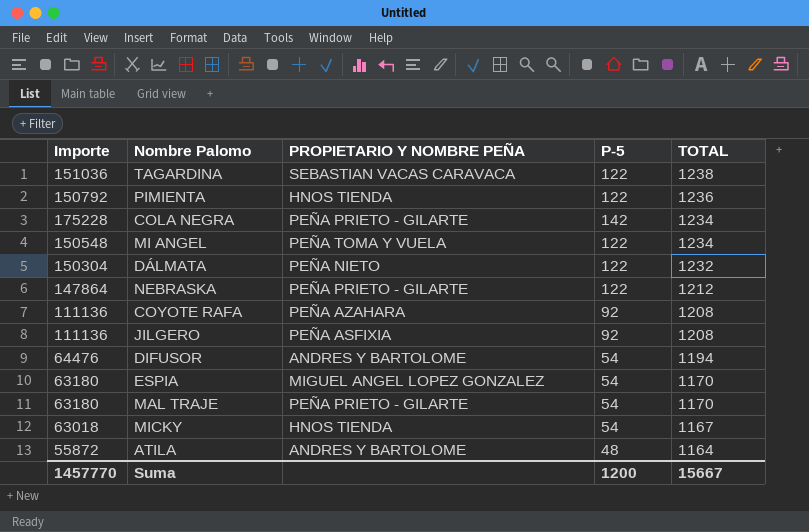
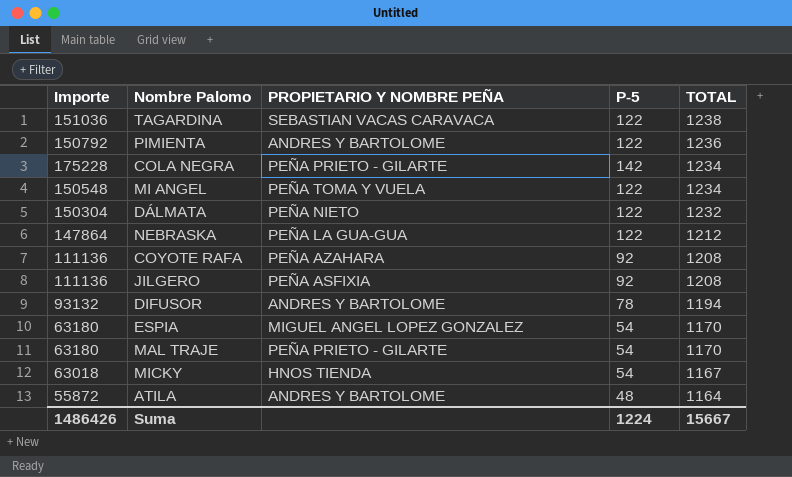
PIMIENTA | PROPIETARIO Y NOMBRE PEÑA: HNOS TIENDA -> ANDRES Y BARTOLOME
NEBRASKA | PROPIETARIO Y NOMBRE PEÑA: PEÑA PRIETO - GILARTE -> PEÑA LA GUA-GUA
DIFUSOR | Importe: 64476 -> 93132
DIFUSOR | P-5: 54 -> 78
Suma | Importe: 1457770 -> 1486426
Suma | P-5: 1200 -> 1224

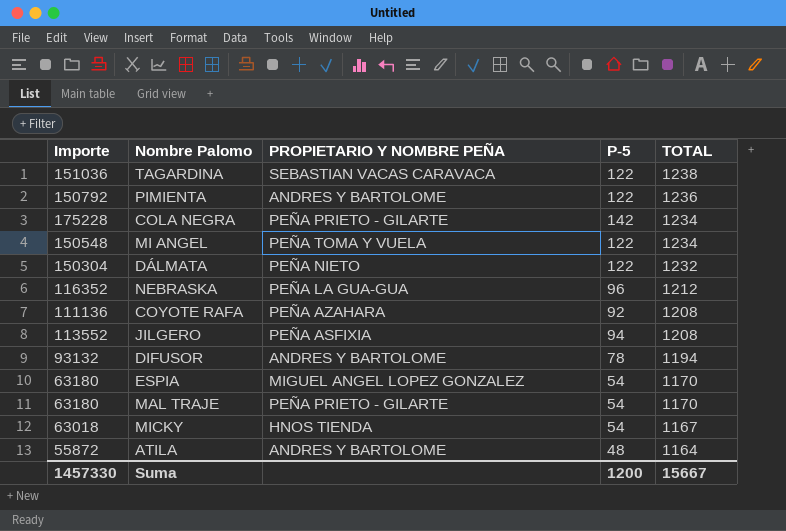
NEBRASKA | Importe: 147864 -> 116352
NEBRASKA | P-5: 122 -> 96
JILGERO | Importe: 111136 -> 113552
JILGERO | P-5: 92 -> 94
Suma | Importe: 1486426 -> 1457330
Suma | P-5: 1224 -> 1200

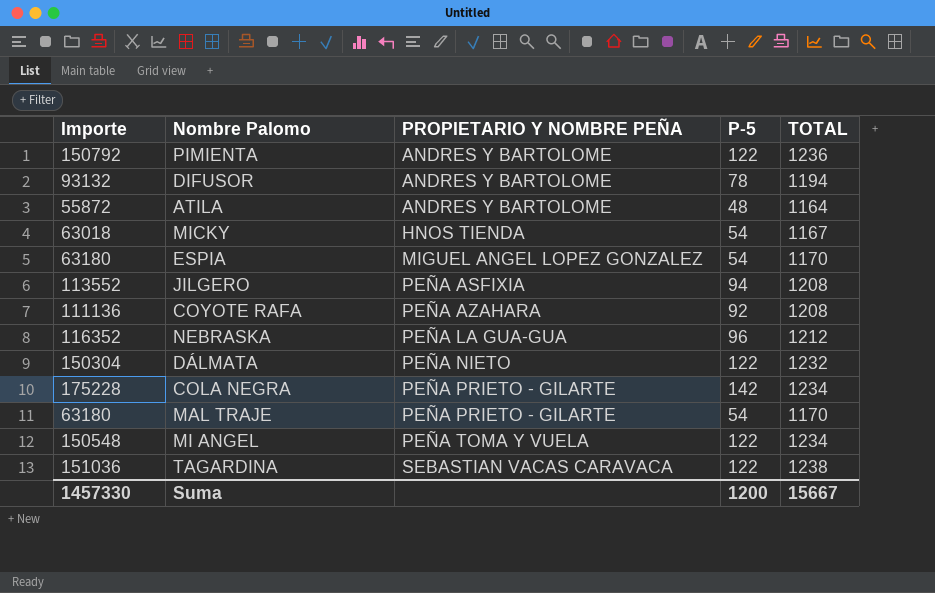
row order: TOTAL descending -> PROPIETARIO Y NOMBRE PEÑA ascending

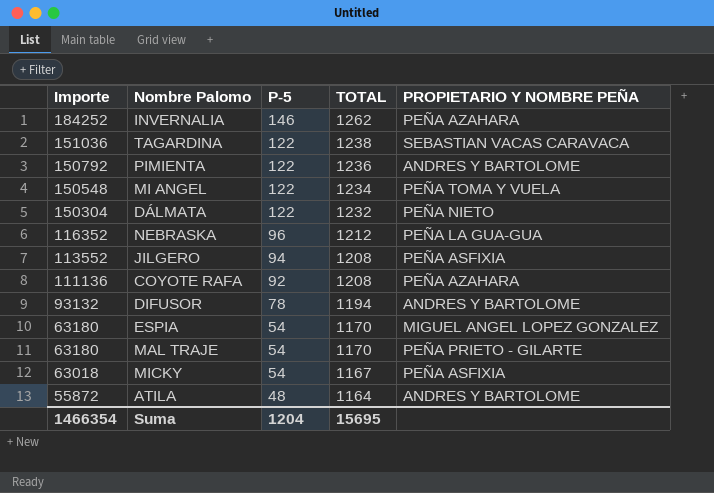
row order: PROPIETARIO Y NOMBRE PEÑA ascending -> Importe descending
column PROPIETARIO Y NOMBRE PEÑA | position: 3 -> 5
row COLA NEGRA: 175228 | PEÑA PRIETO - GILARTE | 142 | 1234 -> none
row INVERNALIA: none -> 184252 | 146 | 1262 | PEÑA AZAHARA
MICKY | PROPIETARIO Y NOMBRE PEÑA: HNOS TIENDA -> PEÑA ASFIXIA
Suma | Importe: 1457330 -> 1466354
Suma | P-5: 1200 -> 1204
Suma | TOTAL: 15667 -> 15695

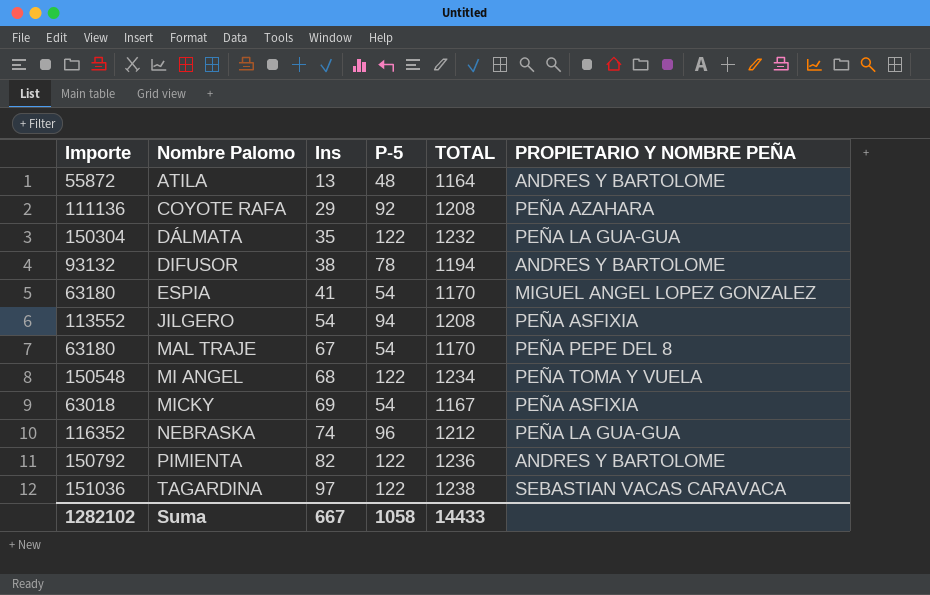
row order: Importe descending -> Nombre Palomo ascending
column Ins | position: none -> 3
row INVERNALIA: 184252 | 146 | 1262 | PEÑA AZAHARA -> none
DÁLMATA | PROPIETARIO Y NOMBRE PEÑA: PEÑA NIETO -> PEÑA LA GUA-GUA
MAL TRAJE | PROPIETARIO Y NOMBRE PEÑA: PEÑA PRIETO - GILARTE -> PEÑA PEPE DEL 8
Suma | Importe: 1466354 -> 1282102
Suma | P-5: 1204 -> 1058
Suma | TOTAL: 15695 -> 14433

